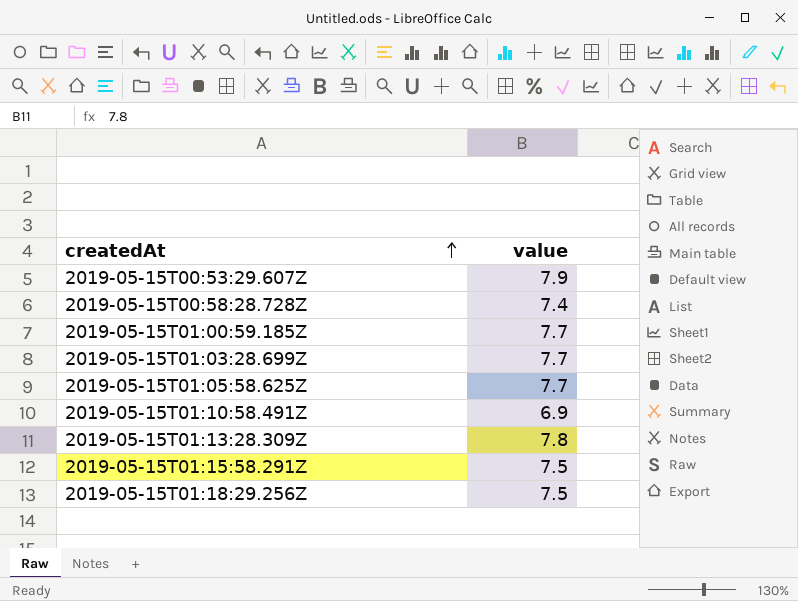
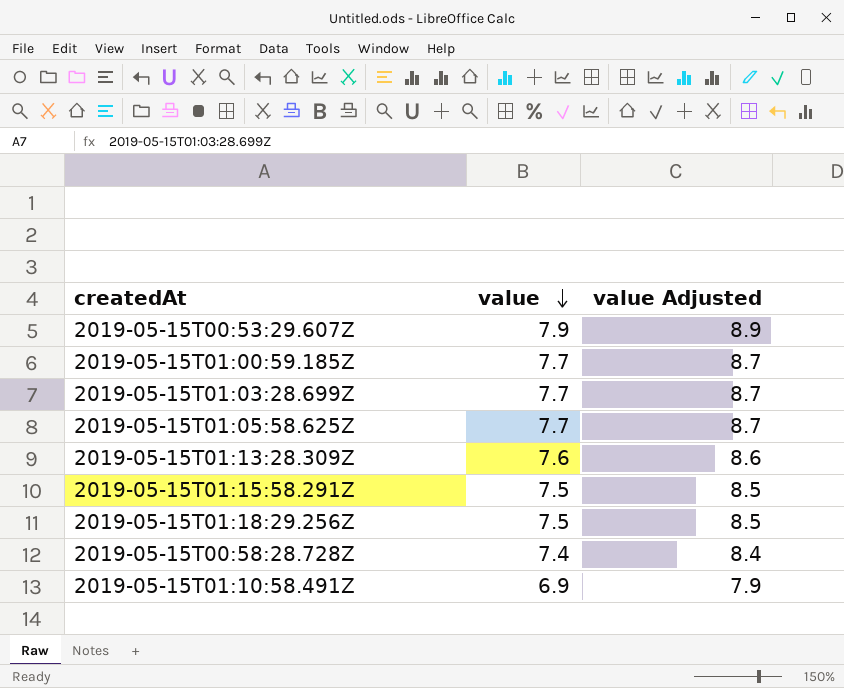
row order: createdAt ascending -> value descending
column value Adjusted | formula: none -> [value] + 1
2019-05-15T01:13:28.309Z | value: 7.8 -> 7.6

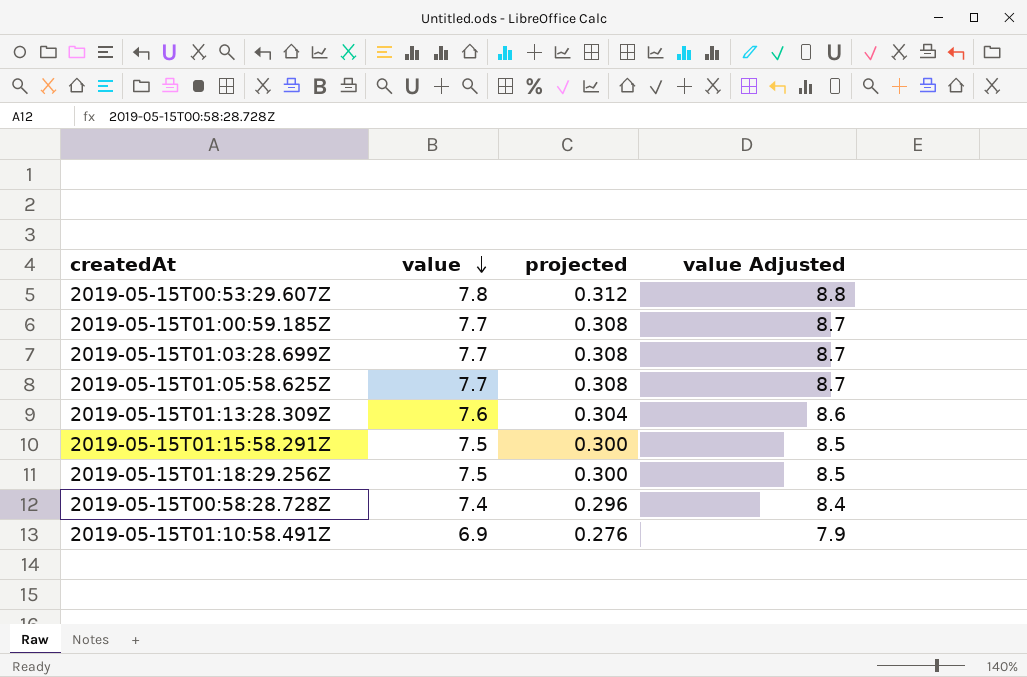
column projected | formula: none -> [value] * 0.04
2019-05-15T00:53:29.607Z | value: 7.9 -> 7.8
2019-05-15T00:53:29.607Z | value Adjusted: 8.9 -> 8.8

